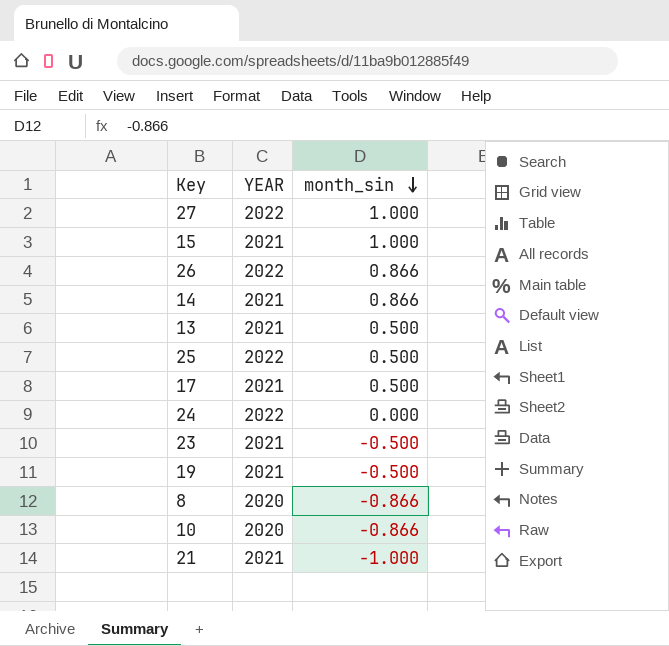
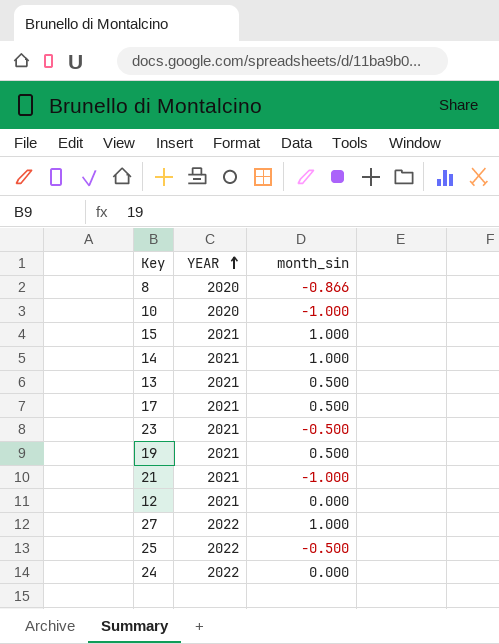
row order: month_sin descending -> YEAR ascending
row 26: 2022 | 0.866 -> none
10 | month_sin: -0.866 -> -1.000
14 | month_sin: 0.866 -> 1.000
19 | month_sin: -0.500 -> 0.500
row 12: none -> 2021 | 0.000
25 | month_sin: 0.500 -> -0.500

